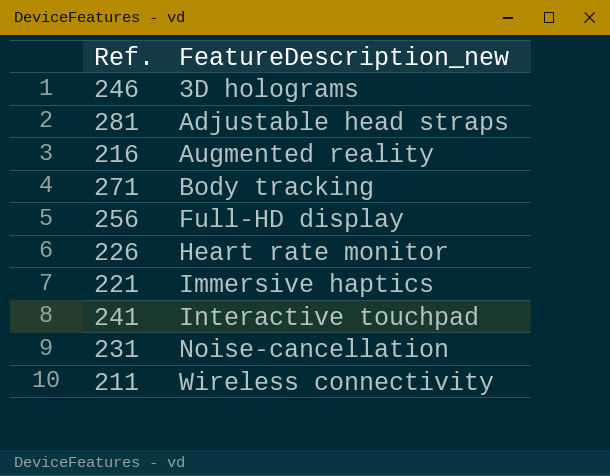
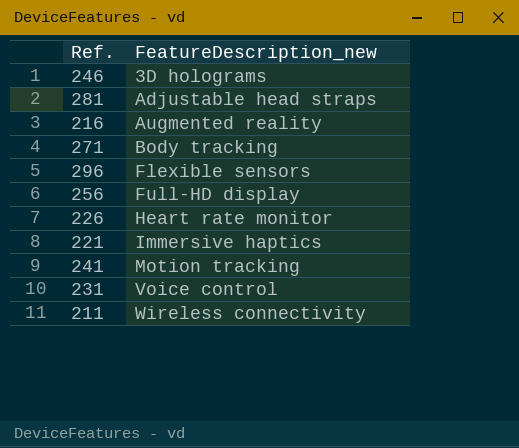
row 296: none -> Flexible sensors
241 | FeatureDescription_new: Interactive touchpad -> Motion tracking
231 | FeatureDescription_new: Noise-cancellation -> Voice control

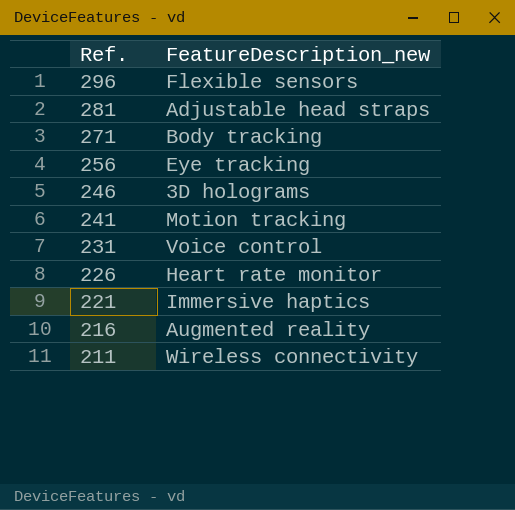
row order: FeatureDescription_new ascending -> Ref. descending
256 | FeatureDescription_new: Full-HD display -> Eye tracking

